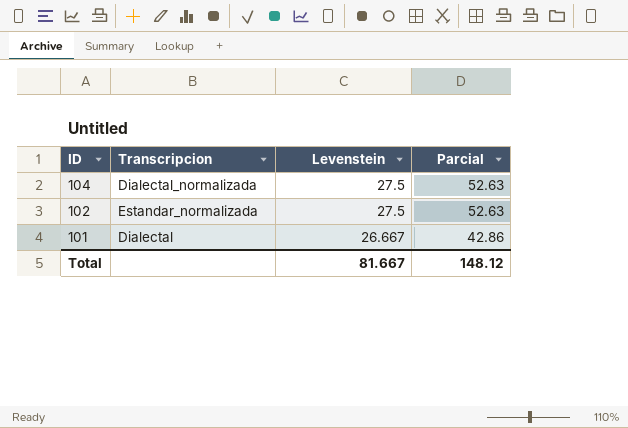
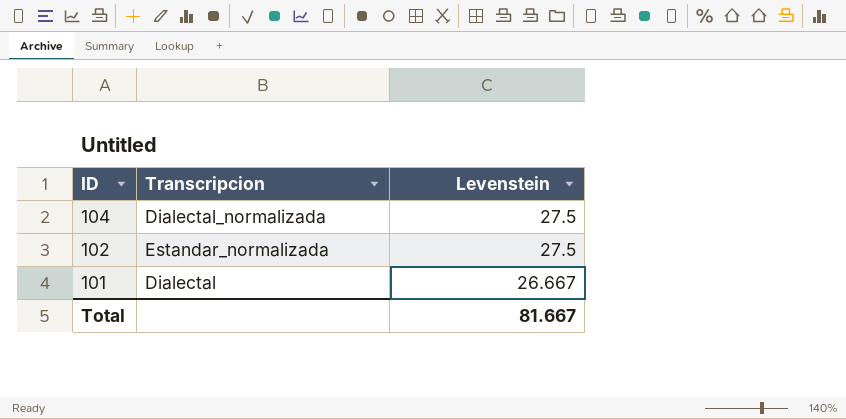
column Parcial | position: 4 -> none

